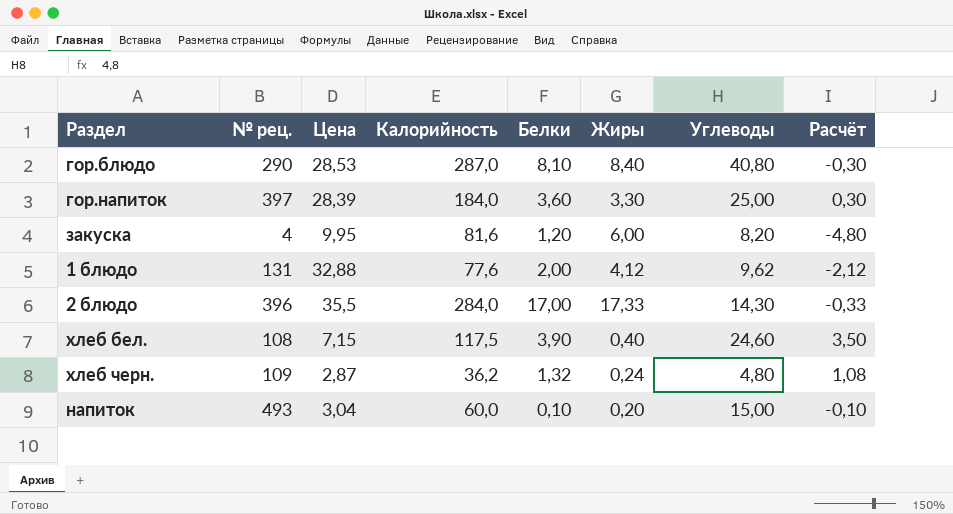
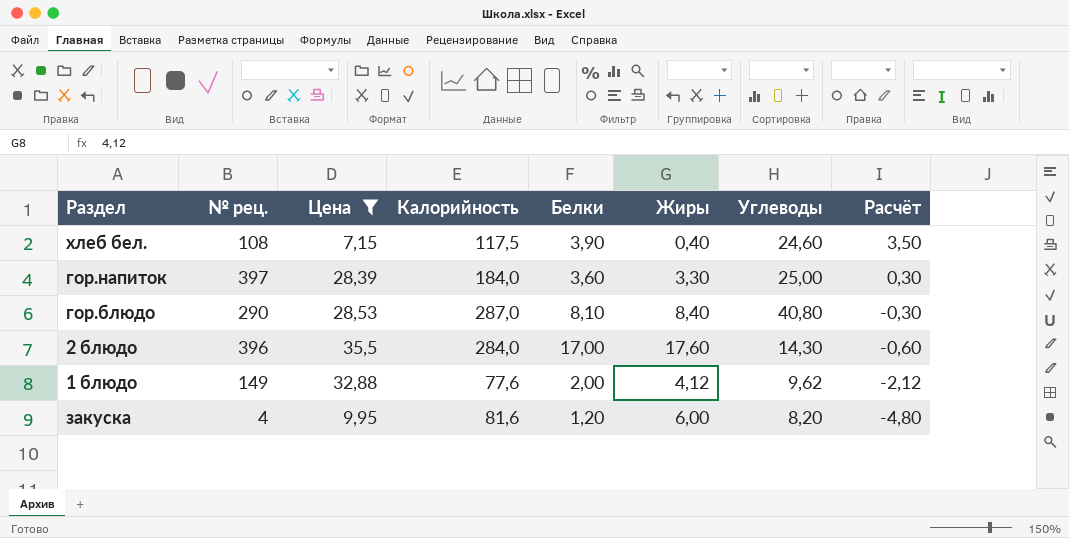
filter: none -> Цена >= 7,15
row order: none -> Расчёт descending
2 блюдо | Жиры: 17,33 -> 17,60
2 блюдо | Расчёт: -0,33 -> -0,60
1 блюдо | № рец.: 131 -> 149

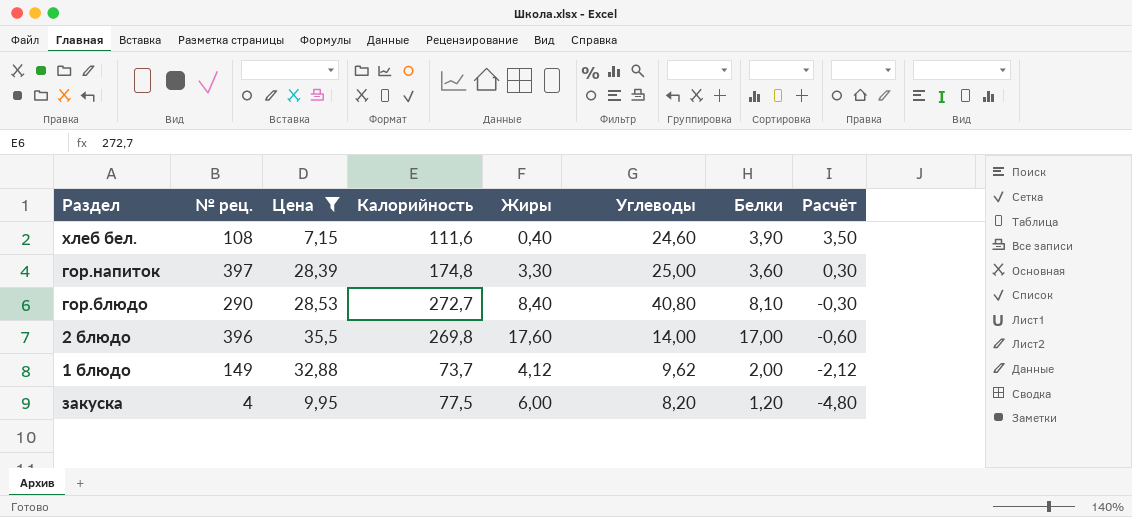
column Белки | position: 5 -> 7
хлеб бел. | Калорийность: 117,5 -> 111,6
гор.напиток | Калорийность: 184,0 -> 174,8
гор.блюдо | Калорийность: 287,0 -> 272,7
2 блюдо | Калорийность: 284,0 -> 269,8
2 блюдо | Углеводы: 14,30 -> 14,00
1 блюдо | Калорийность: 77,6 -> 73,7
закуска | Калорийность: 81,6 -> 77,5

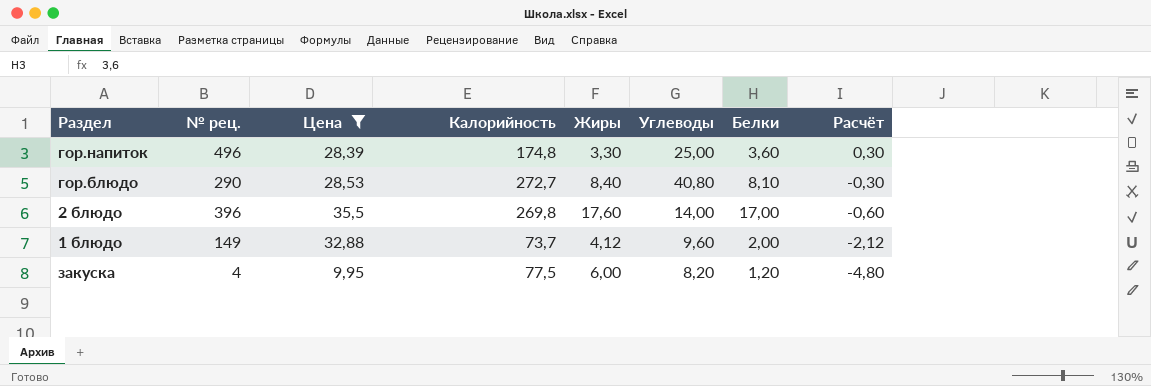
row хлеб бел.: 108 | 7,15 | 111,6 | 0,40 | 24,60 | 3,90 | 3,50 -> none
гор.напиток | № рец.: 397 -> 496
1 блюдо | Углеводы: 9,62 -> 9,60

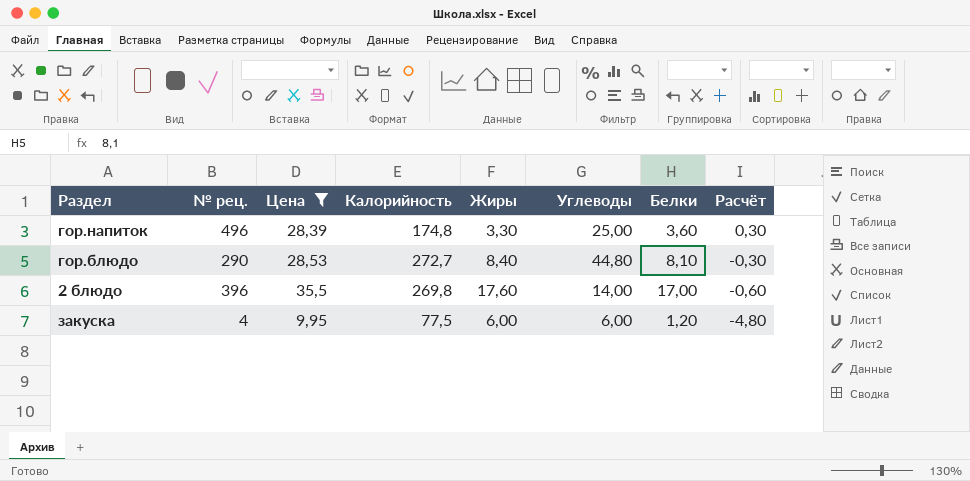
row 1 блюдо: 149 | 32,88 | 73,7 | 4,12 | 9,60 | 2,00 | -2,12 -> none
гор.блюдо | Углеводы: 40,80 -> 44,80
закуска | Углеводы: 8,20 -> 6,00

